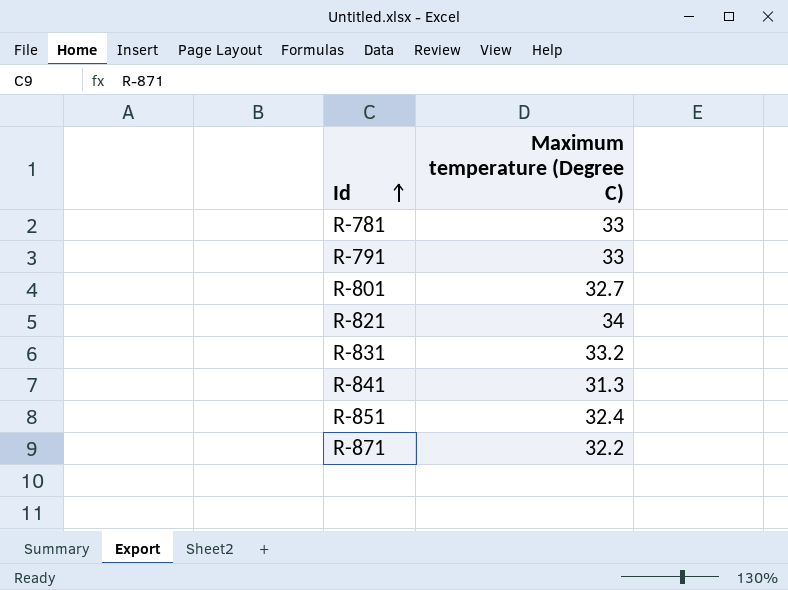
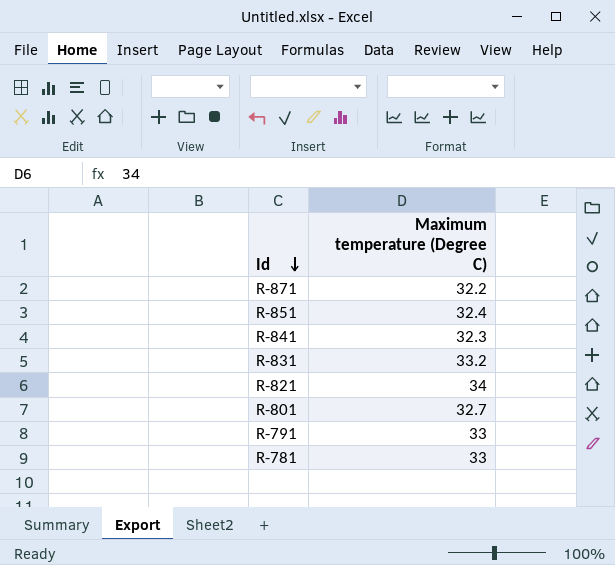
row order: Id ascending -> Id descending
R-841 | Maximum temperature (Degree C): 31.3 -> 32.3

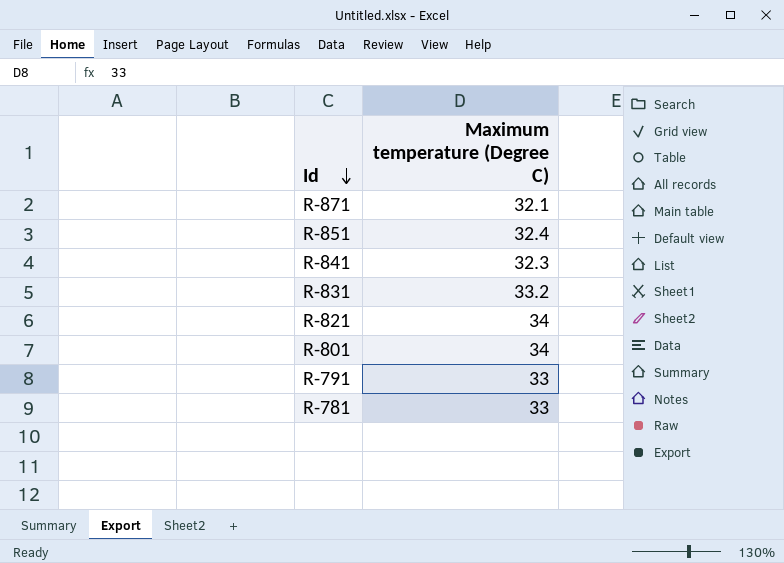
R-871 | Maximum temperature (Degree C): 32.2 -> 32.1
R-801 | Maximum temperature (Degree C): 32.7 -> 34

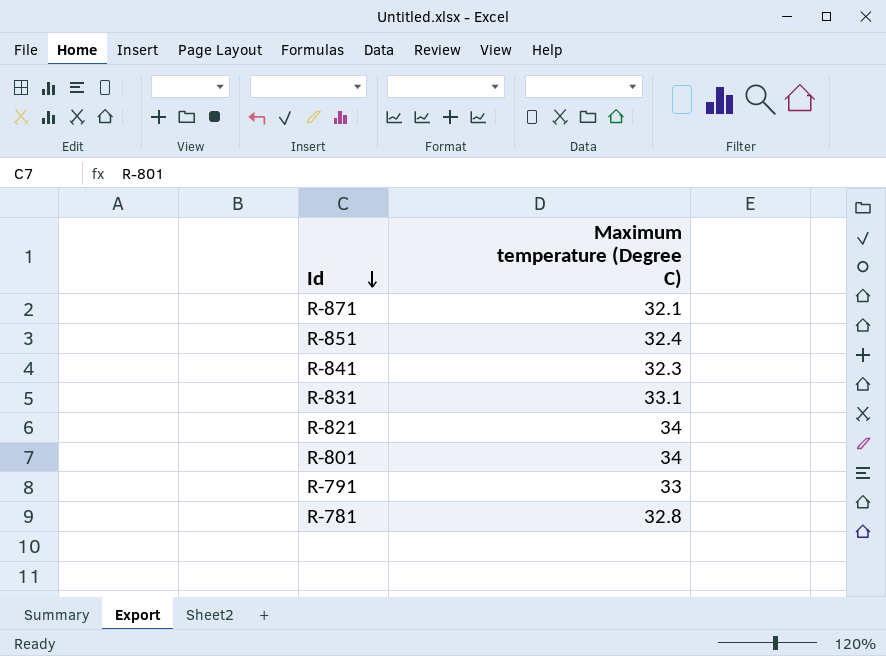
R-831 | Maximum temperature (Degree C): 33.2 -> 33.1
R-781 | Maximum temperature (Degree C): 33 -> 32.8

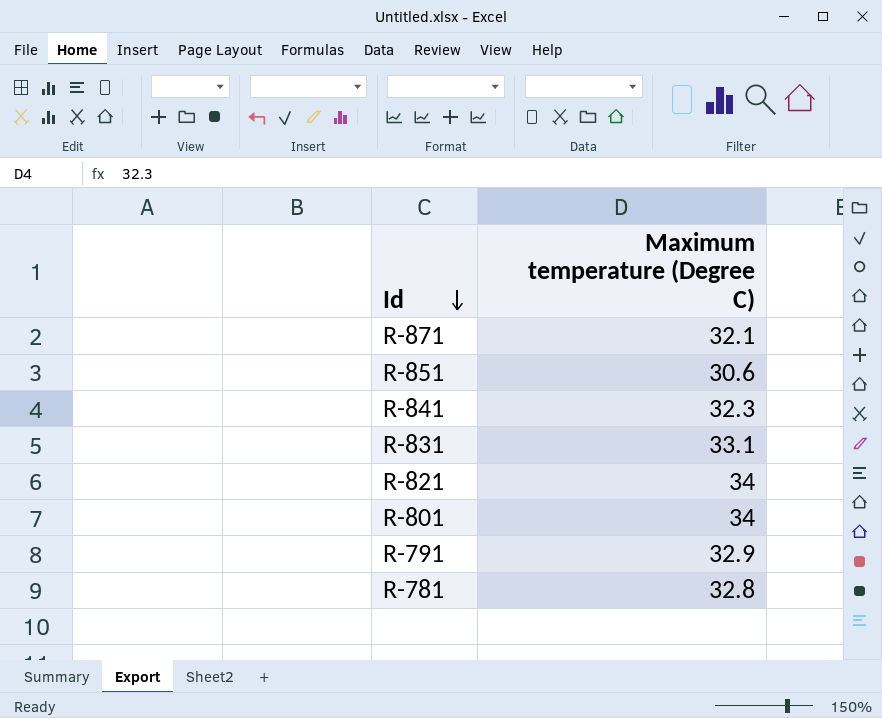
R-851 | Maximum temperature (Degree C): 32.4 -> 30.6
R-791 | Maximum temperature (Degree C): 33 -> 32.9

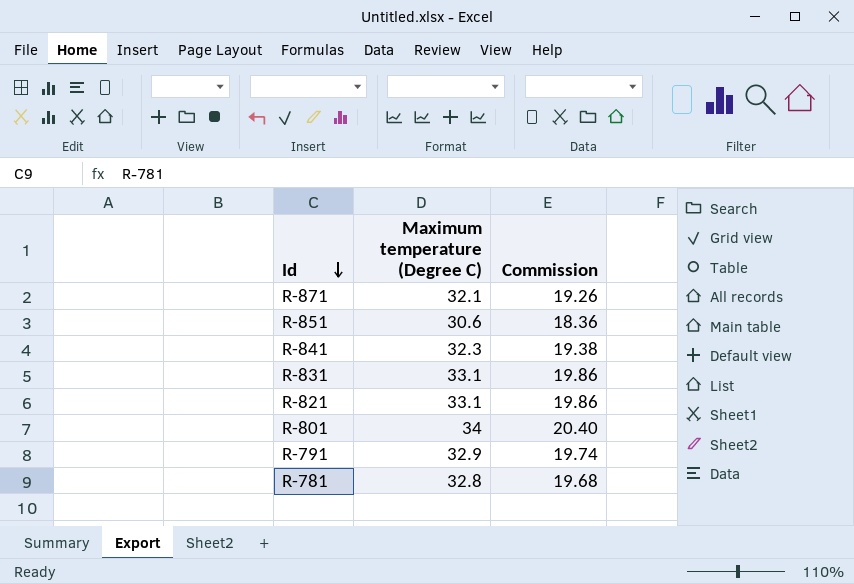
column Commission | formula: none -> [Maximum temperature (Degree C)] * 0.6
R-821 | Maximum temperature (Degree C): 34 -> 33.1

